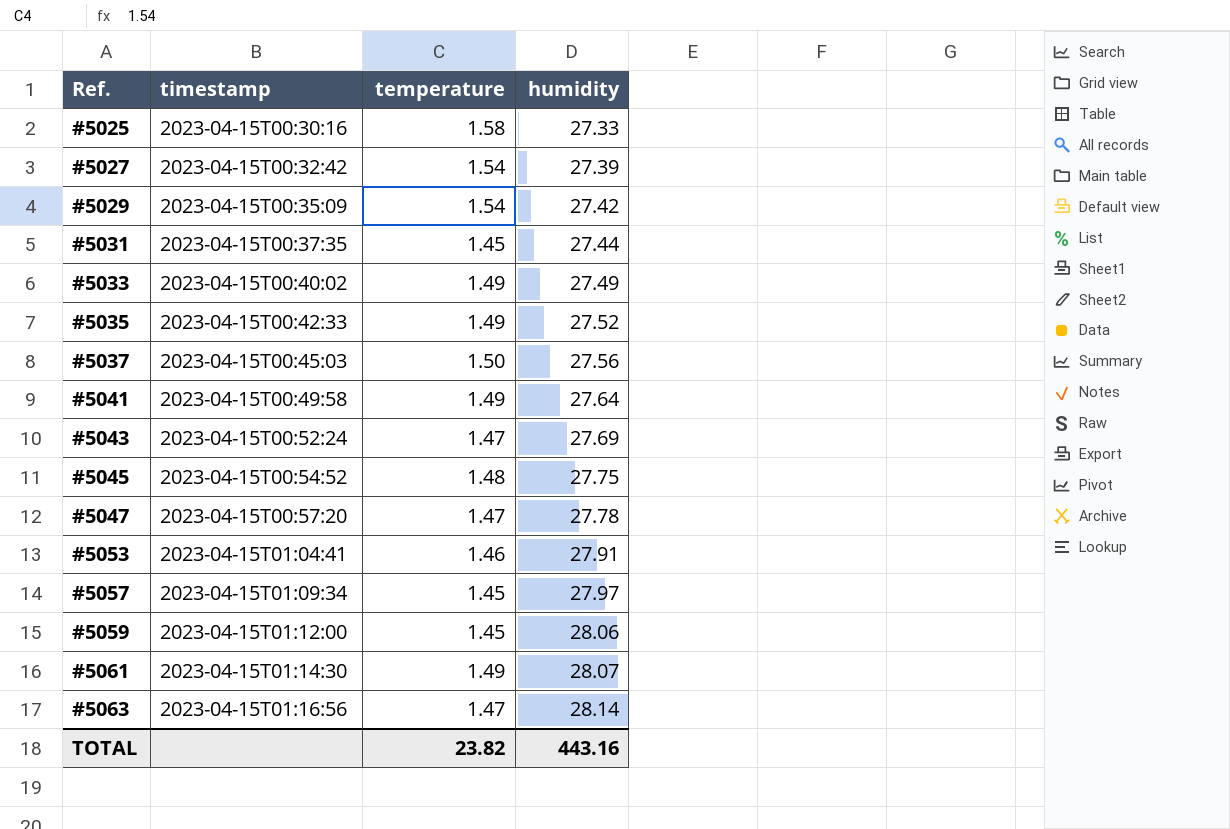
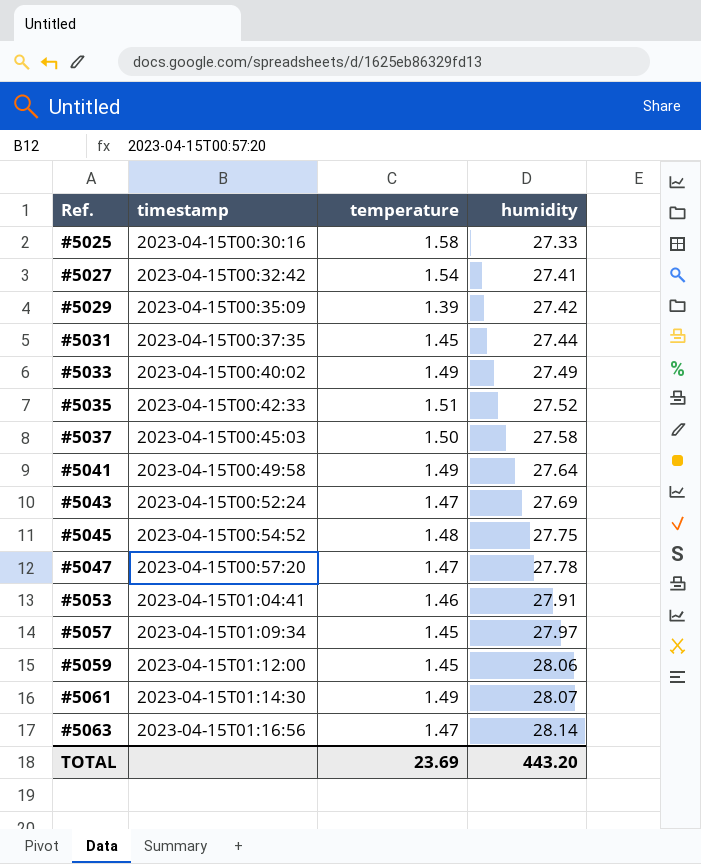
#5027 | humidity: 27.39 -> 27.41
#5029 | temperature: 1.54 -> 1.39
#5035 | temperature: 1.49 -> 1.51
#5037 | humidity: 27.56 -> 27.58
TOTAL | temperature: 23.82 -> 23.69
TOTAL | humidity: 443.16 -> 443.20

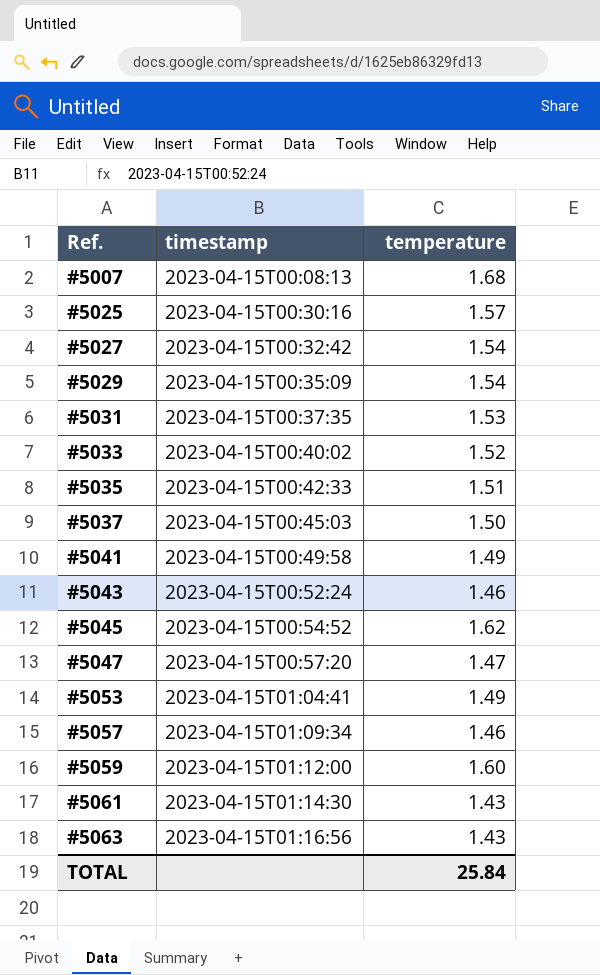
column humidity | position: 4 -> none
row #5007: none -> 2023-04-15T00:08:13 | 1.68
#5025 | temperature: 1.58 -> 1.57
#5029 | temperature: 1.39 -> 1.54
#5031 | temperature: 1.45 -> 1.53
#5033 | temperature: 1.49 -> 1.52
#5043 | temperature: 1.47 -> 1.46
#5045 | temperature: 1.48 -> 1.62
#5053 | temperature: 1.46 -> 1.49
#5057 | temperature: 1.45 -> 1.46
#5059 | temperature: 1.45 -> 1.60
#5061 | temperature: 1.49 -> 1.43
#5063 | temperature: 1.47 -> 1.43
TOTAL | temperature: 23.69 -> 25.84

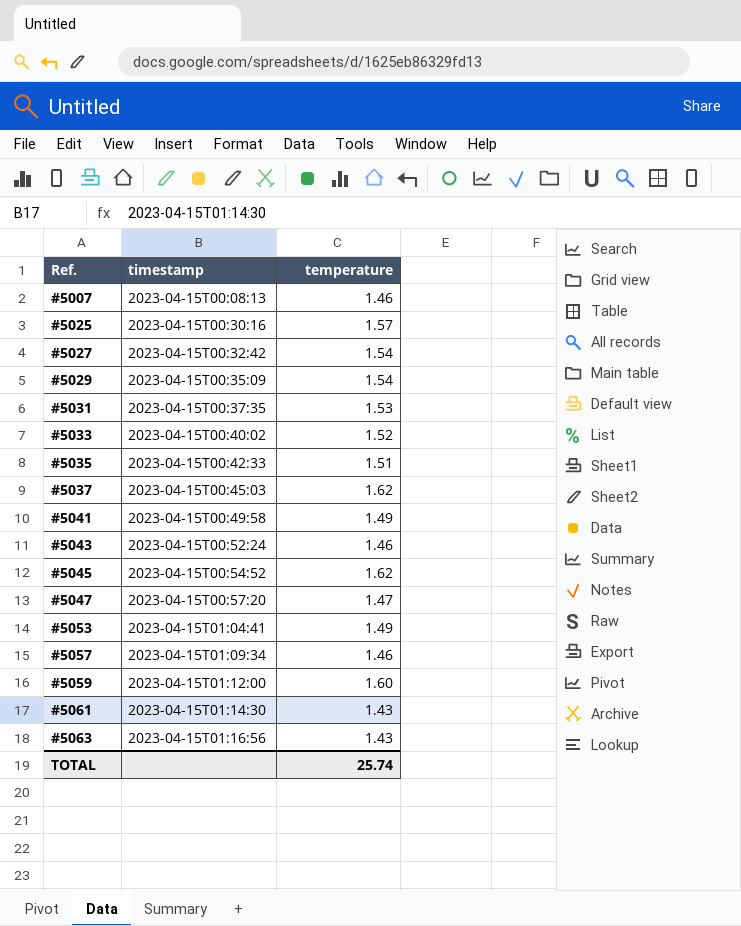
#5007 | temperature: 1.68 -> 1.46
#5037 | temperature: 1.50 -> 1.62
TOTAL | temperature: 25.84 -> 25.74

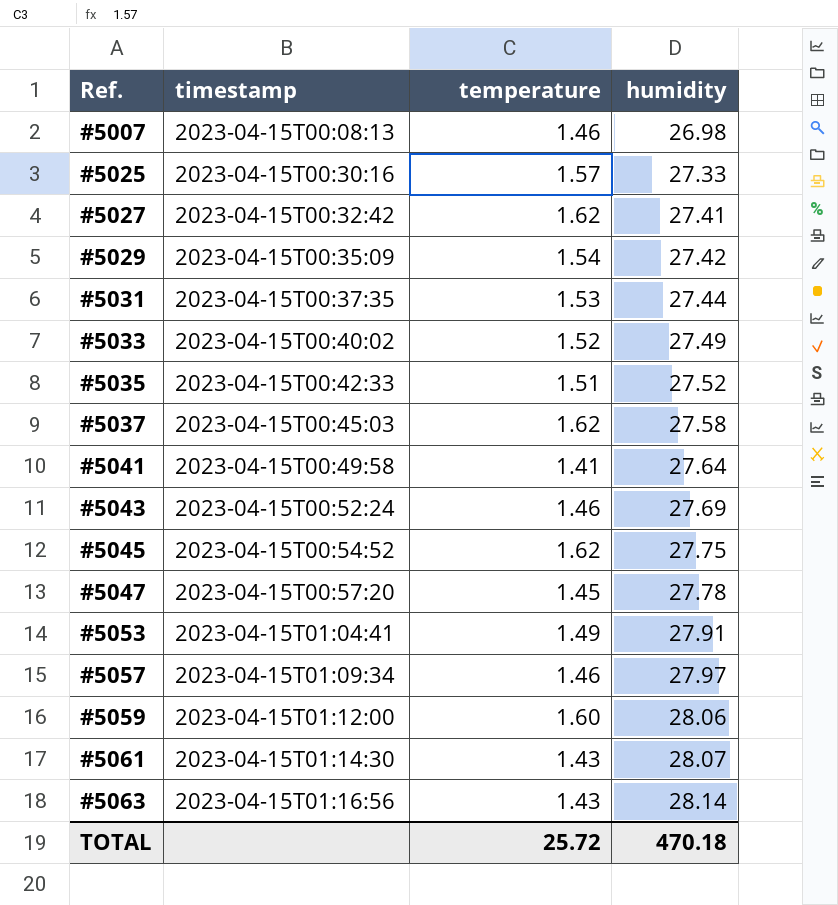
column humidity | position: none -> 4
#5027 | temperature: 1.54 -> 1.62
#5041 | temperature: 1.49 -> 1.41
#5047 | temperature: 1.47 -> 1.45
TOTAL | temperature: 25.74 -> 25.72

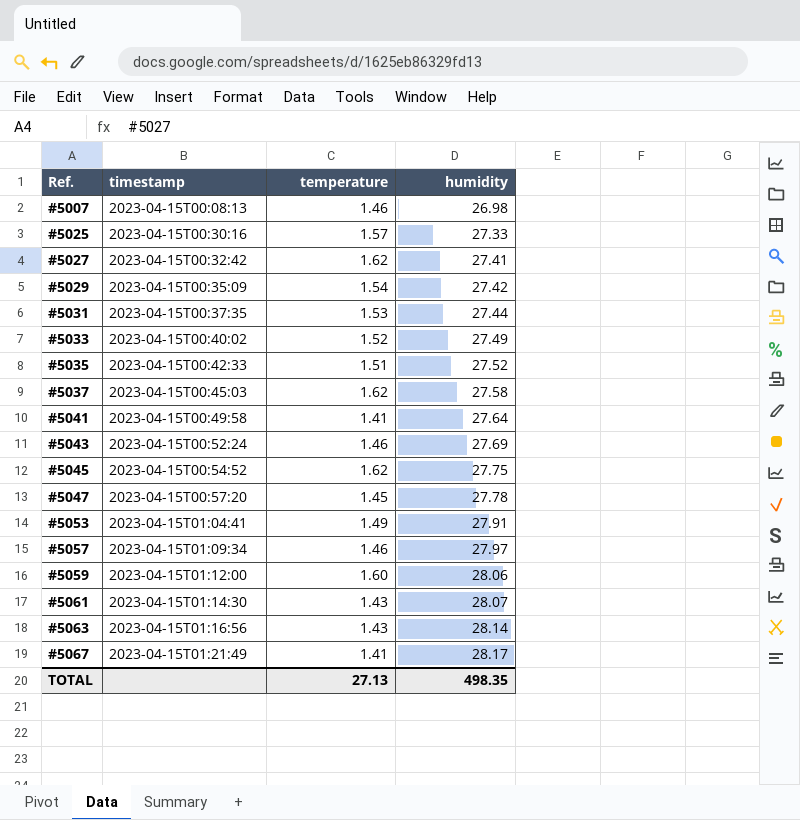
row #5067: none -> 2023-04-15T01:21:49 | 1.41 | 28.17
TOTAL | temperature: 25.72 -> 27.13
TOTAL | humidity: 470.18 -> 498.35

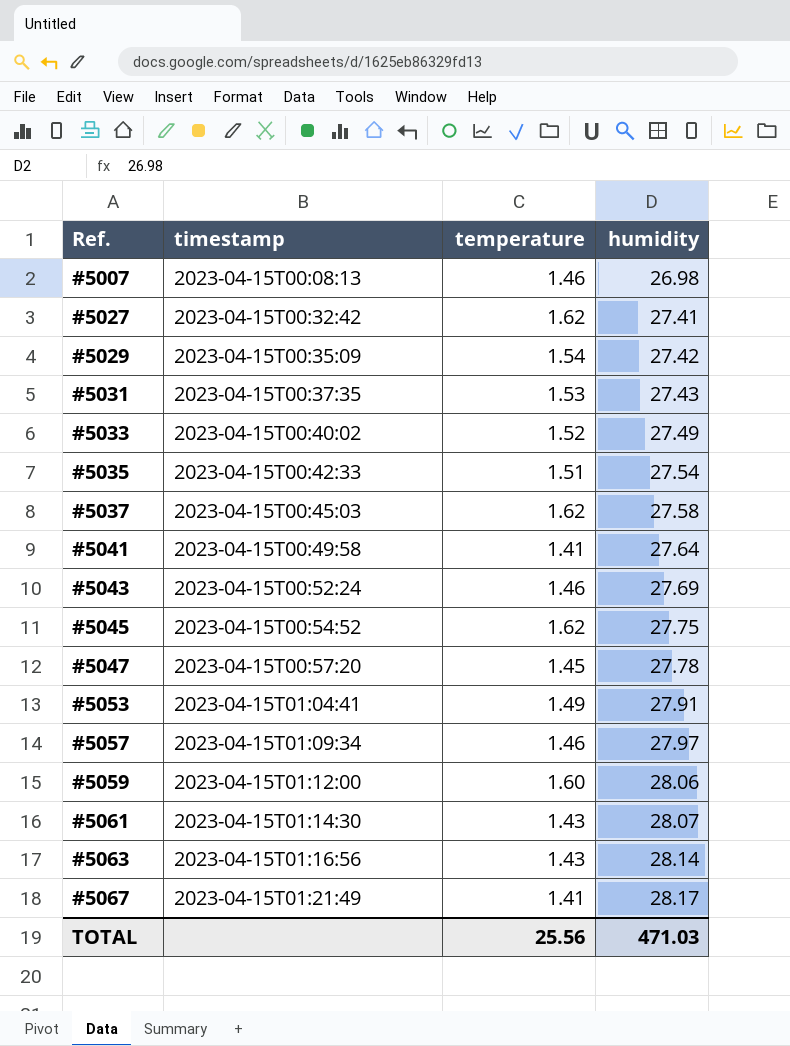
row #5025: 2023-04-15T00:30:16 | 1.57 | 27.33 -> none
#5031 | humidity: 27.44 -> 27.43
#5035 | humidity: 27.52 -> 27.54
TOTAL | temperature: 27.13 -> 25.56
TOTAL | humidity: 498.35 -> 471.03

